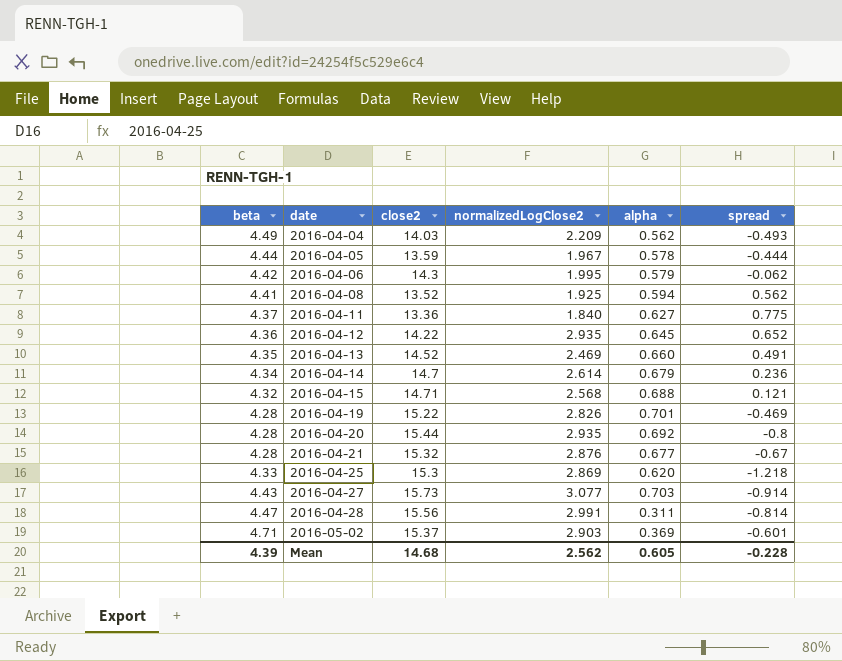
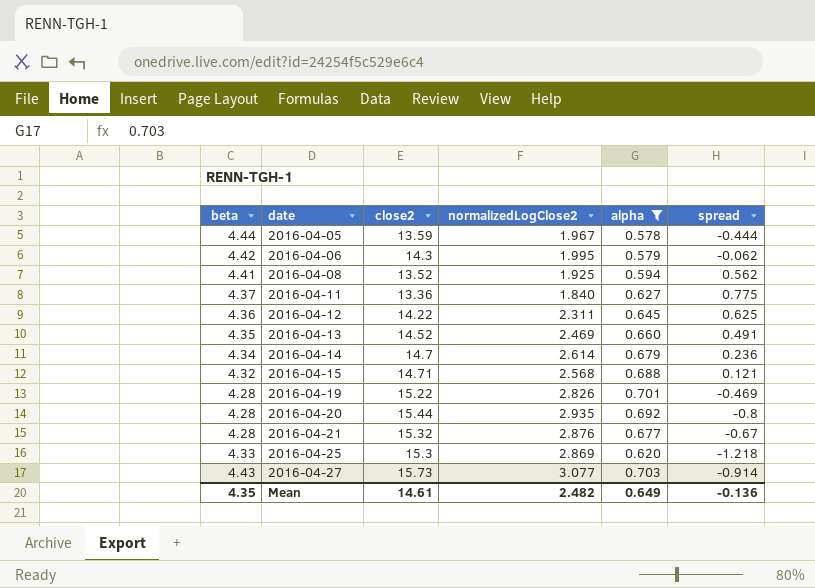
filter: none -> alpha >= 0.578
2016-04-12 | normalizedLogClose2: 2.935 -> 2.311
2016-04-12 | spread: 0.652 -> 0.625
Mean | beta: 4.39 -> 4.35
Mean | close2: 14.68 -> 14.61
Mean | normalizedLogClose2: 2.562 -> 2.482
Mean | alpha: 0.605 -> 0.649
Mean | spread: -0.228 -> -0.136

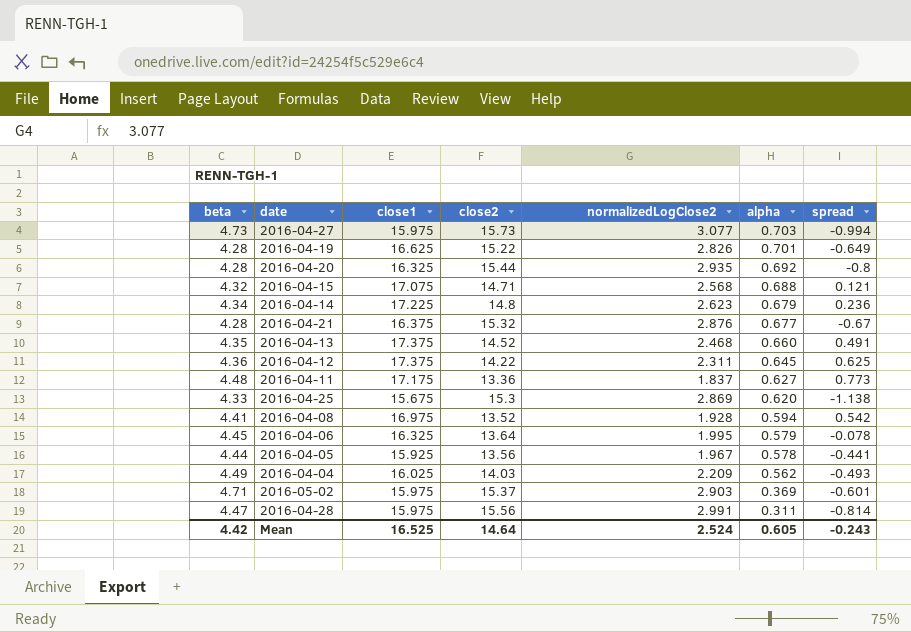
filter: alpha >= 0.578 -> none
row order: date ascending -> alpha descending
column close1 | position: none -> 3
2016-04-27 | beta: 4.43 -> 4.73
2016-04-27 | spread: -0.914 -> -0.994
2016-04-19 | spread: -0.469 -> -0.649
2016-04-14 | close2: 14.7 -> 14.8
2016-04-14 | normalizedLogClose2: 2.614 -> 2.623
2016-04-13 | normalizedLogClose2: 2.469 -> 2.468
2016-04-11 | beta: 4.37 -> 4.48
2016-04-11 | normalizedLogClose2: 1.840 -> 1.837
2016-04-11 | spread: 0.775 -> 0.773
2016-04-25 | spread: -1.218 -> -1.138
2016-04-08 | normalizedLogClose2: 1.925 -> 1.928
2016-04-08 | spread: 0.562 -> 0.542
2016-04-06 | beta: 4.42 -> 4.45
2016-04-06 | close2: 14.3 -> 13.64
2016-04-06 | spread: -0.062 -> -0.078
2016-04-05 | close2: 13.59 -> 13.56
2016-04-05 | spread: -0.444 -> -0.441
Mean | beta: 4.35 -> 4.42
Mean | close2: 14.61 -> 14.64
Mean | normalizedLogClose2: 2.482 -> 2.524
Mean | alpha: 0.649 -> 0.605
Mean | spread: -0.136 -> -0.243

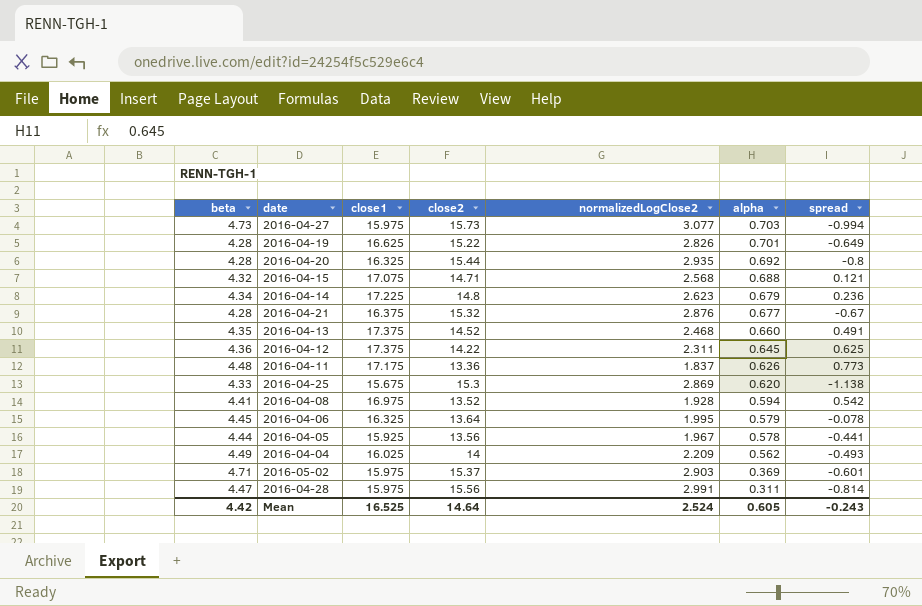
2016-04-11 | alpha: 0.627 -> 0.626
2016-04-04 | close2: 14.03 -> 14

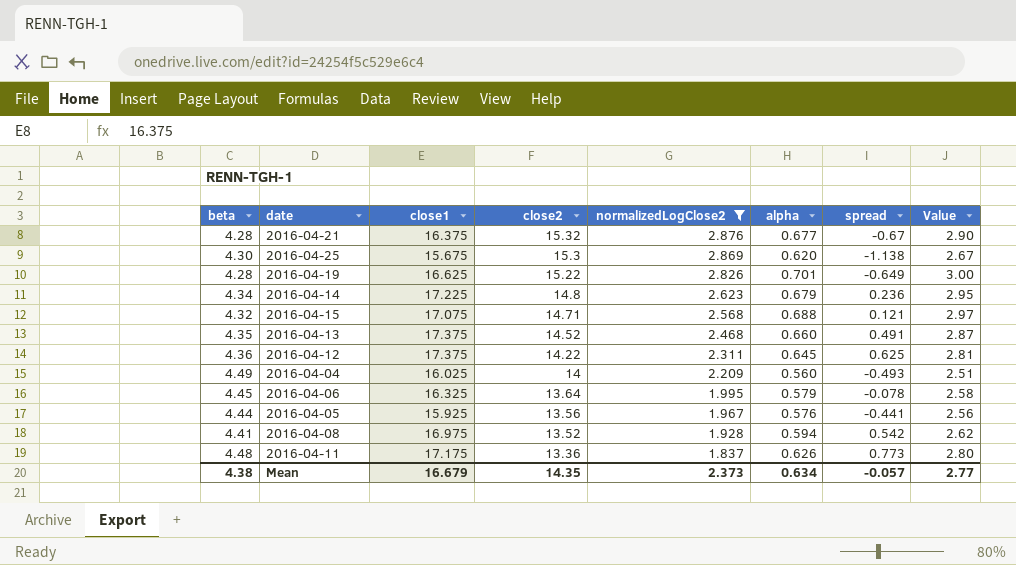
filter: none -> normalizedLogClose2 <= 2.876
row order: alpha descending -> close2 descending
column Value | formula: none -> [beta] * [alpha]
2016-04-25 | beta: 4.33 -> 4.30
2016-04-04 | alpha: 0.562 -> 0.560
2016-04-05 | alpha: 0.578 -> 0.576
Mean | beta: 4.42 -> 4.38
Mean | close1: 16.525 -> 16.679
Mean | close2: 14.64 -> 14.35
Mean | normalizedLogClose2: 2.524 -> 2.373
Mean | alpha: 0.605 -> 0.634
Mean | spread: -0.243 -> -0.057

